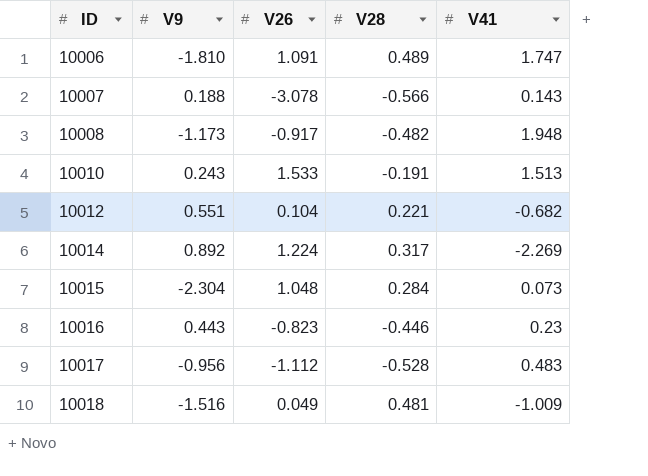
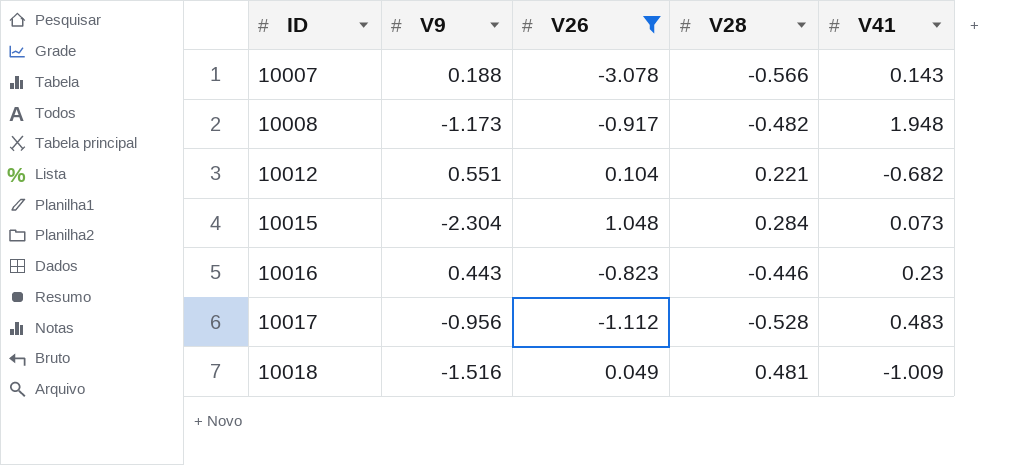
filter: none -> V26 <= 1.048

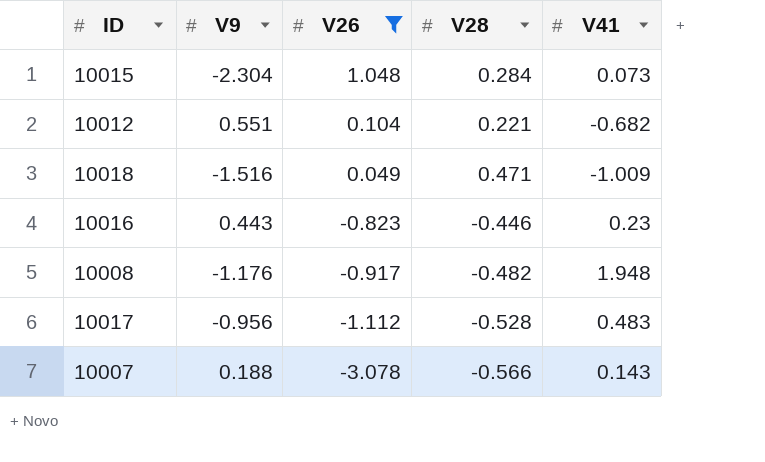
row order: ID ascending -> V26 descending
10018 | V28: 0.481 -> 0.471
10008 | V9: -1.173 -> -1.176

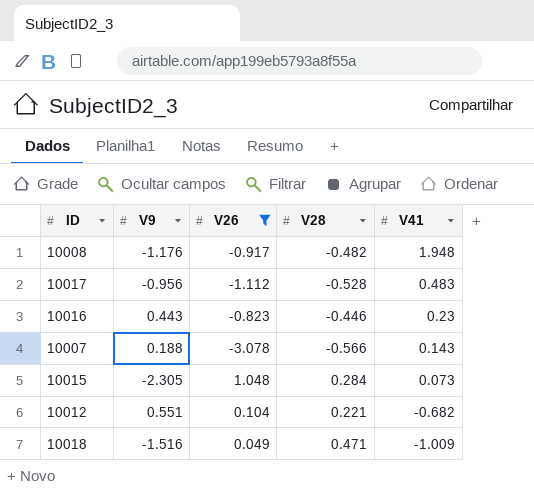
row order: V26 descending -> V41 descending
10015 | V9: -2.304 -> -2.305

